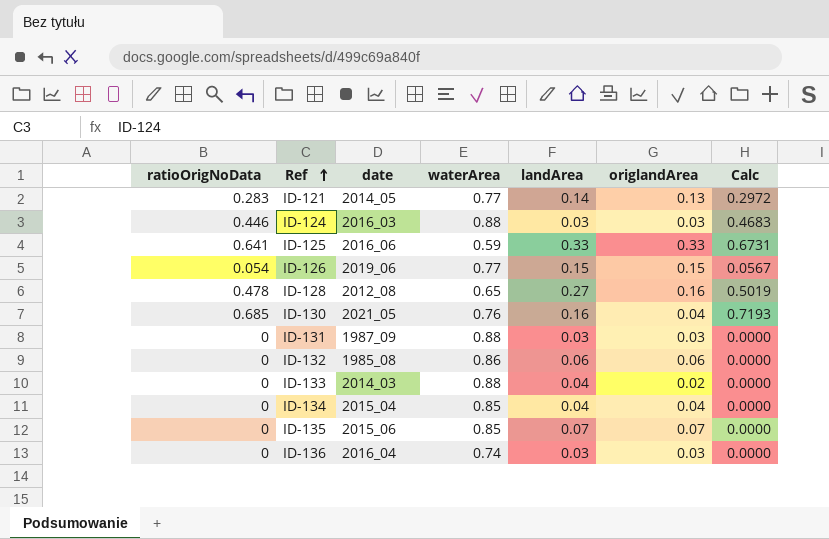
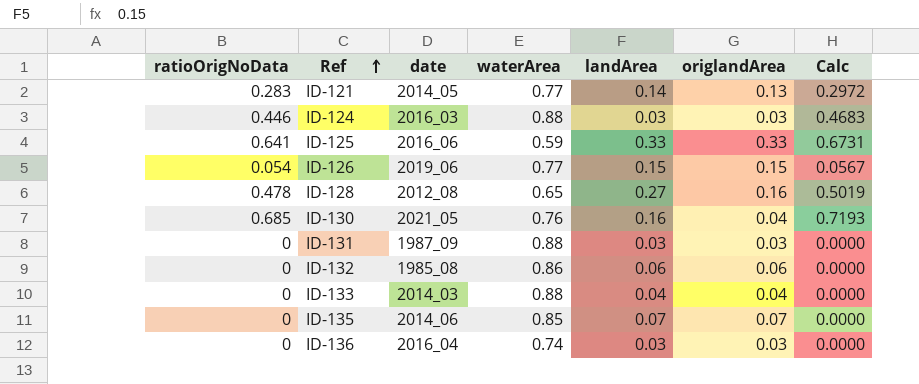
row ID-134: 0 | 2015_04 | 0.85 | 0.04 | 0.04 | 0.0000 -> none
ID-133 | origlandArea: 0.02 -> 0.04
ID-135 | date: 2015_06 -> 2014_06

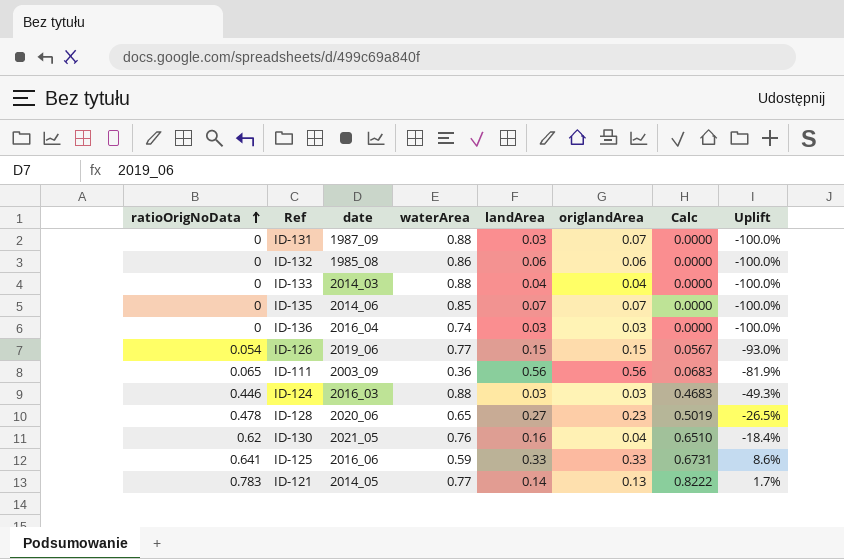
row order: Ref ascending -> ratioOrigNoData ascending
column Uplift | formula: none -> ([ratioOrigNoData] - [waterArea]) / [waterArea]
ID-131 | origlandArea: 0.03 -> 0.07
row ID-111: none -> 0.065 | 2003_09 | 0.36 | 0.56 | 0.56 | 0.0683 | -81.9%
ID-128 | date: 2012_08 -> 2020_06
ID-128 | origlandArea: 0.16 -> 0.23
ID-130 | ratioOrigNoData: 0.685 -> 0.62
ID-130 | Calc: 0.7193 -> 0.6510
ID-121 | ratioOrigNoData: 0.283 -> 0.783
ID-121 | Calc: 0.2972 -> 0.8222

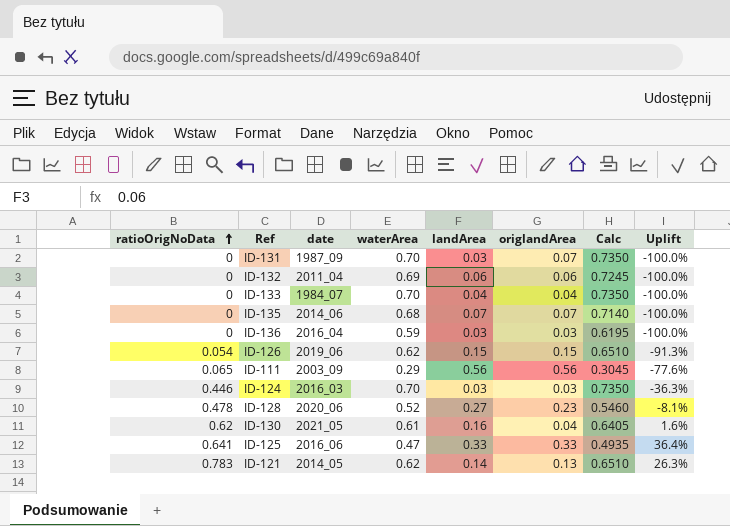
column Calc | formula: [ratioOrigNoData] * 1.05 -> [waterArea] * 1.05
ID-131 | waterArea: 0.88 -> 0.70
ID-132 | date: 1985_08 -> 2011_04
ID-132 | waterArea: 0.86 -> 0.69
ID-133 | date: 2014_03 -> 1984_07
ID-133 | waterArea: 0.88 -> 0.70
ID-135 | waterArea: 0.85 -> 0.68
ID-136 | waterArea: 0.74 -> 0.59
ID-126 | waterArea: 0.77 -> 0.62
ID-126 | Uplift: -93.0% -> -91.3%
ID-111 | waterArea: 0.36 -> 0.29
ID-111 | Uplift: -81.9% -> -77.6%
ID-124 | waterArea: 0.88 -> 0.70
ID-124 | Uplift: -49.3% -> -36.3%
ID-128 | waterArea: 0.65 -> 0.52
ID-128 | Uplift: -26.5% -> -8.1%
ID-130 | waterArea: 0.76 -> 0.61
ID-130 | Uplift: -18.4% -> 1.6%
ID-125 | waterArea: 0.59 -> 0.47
ID-125 | Uplift: 8.6% -> 36.4%
ID-121 | waterArea: 0.77 -> 0.62
ID-121 | Uplift: 1.7% -> 26.3%

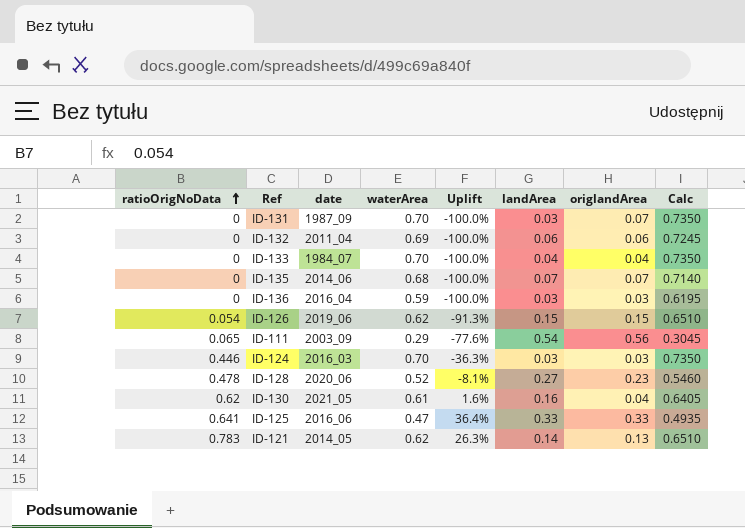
column Uplift | position: 8 -> 5
ID-111 | landArea: 0.56 -> 0.54

